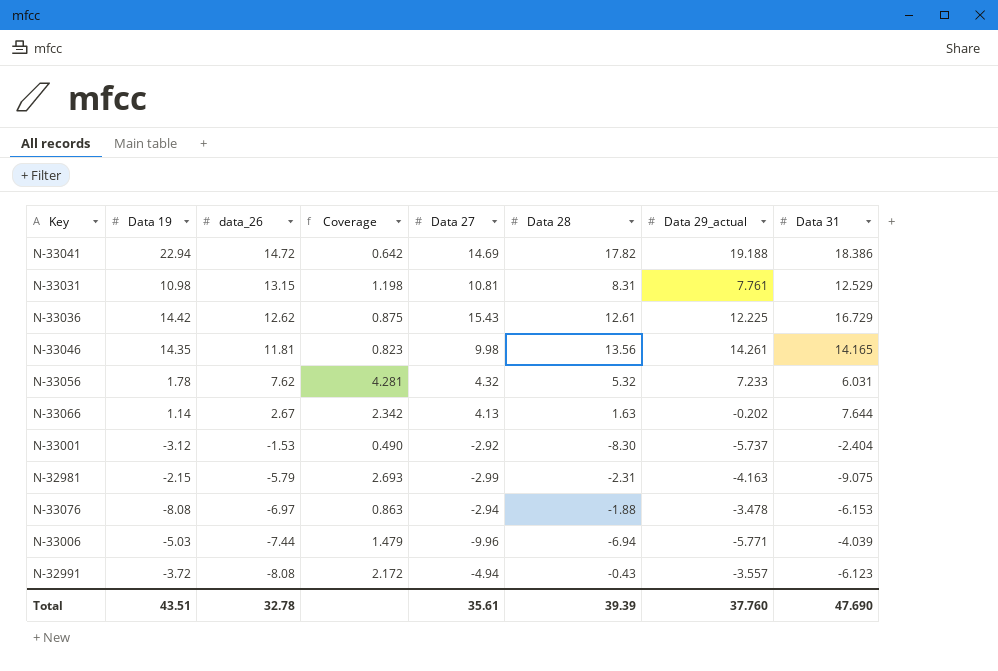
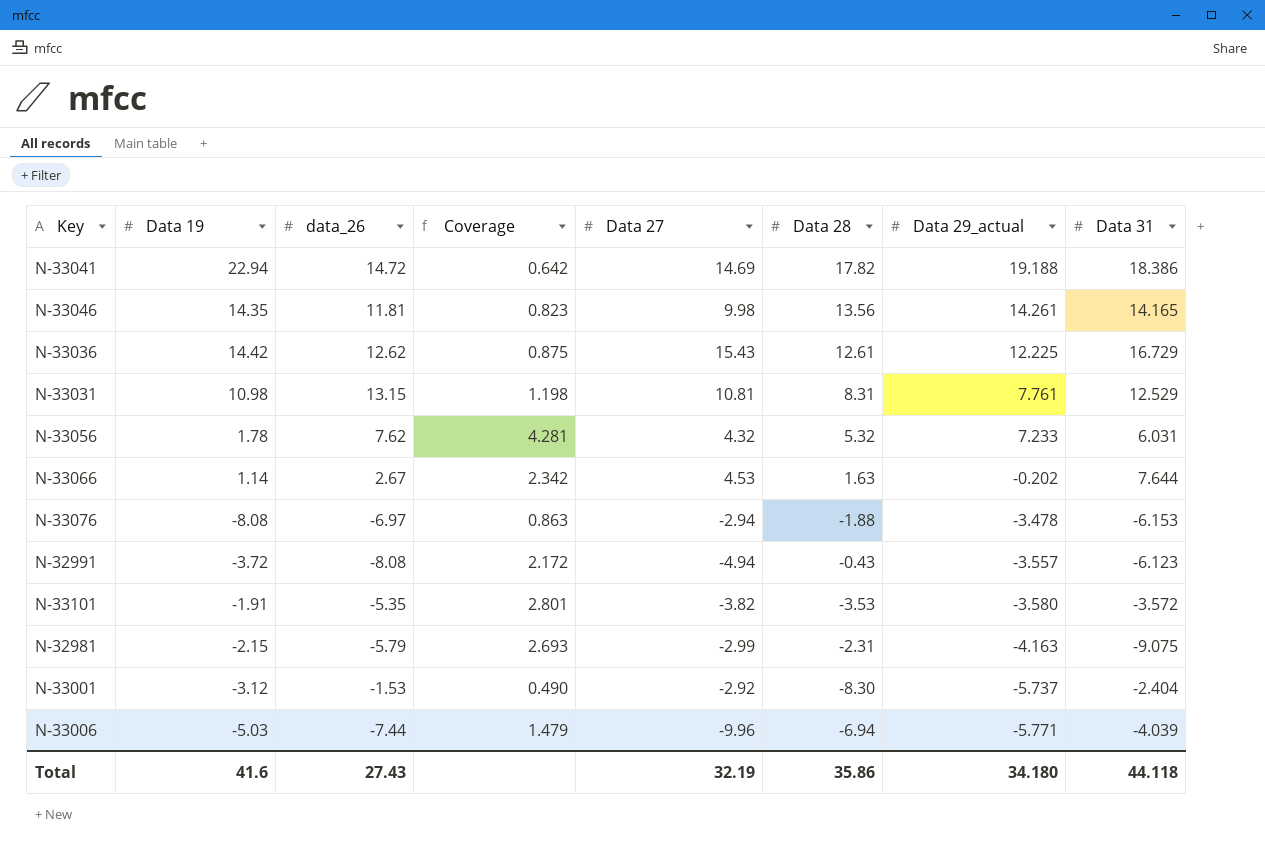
row order: data_26 descending -> Data 29_actual descending
N-33066 | Data 27: 4.13 -> 4.53
row N-33101: none -> -1.91 | -5.35 | 2.801 | -3.82 | -3.53 | -3.580 | -3.572
Total | Data 19: 43.51 -> 41.6
Total | data_26: 32.78 -> 27.43
Total | Data 27: 35.61 -> 32.19
Total | Data 28: 39.39 -> 35.86
Total | Data 29_actual: 37.760 -> 34.180
Total | Data 31: 47.690 -> 44.118

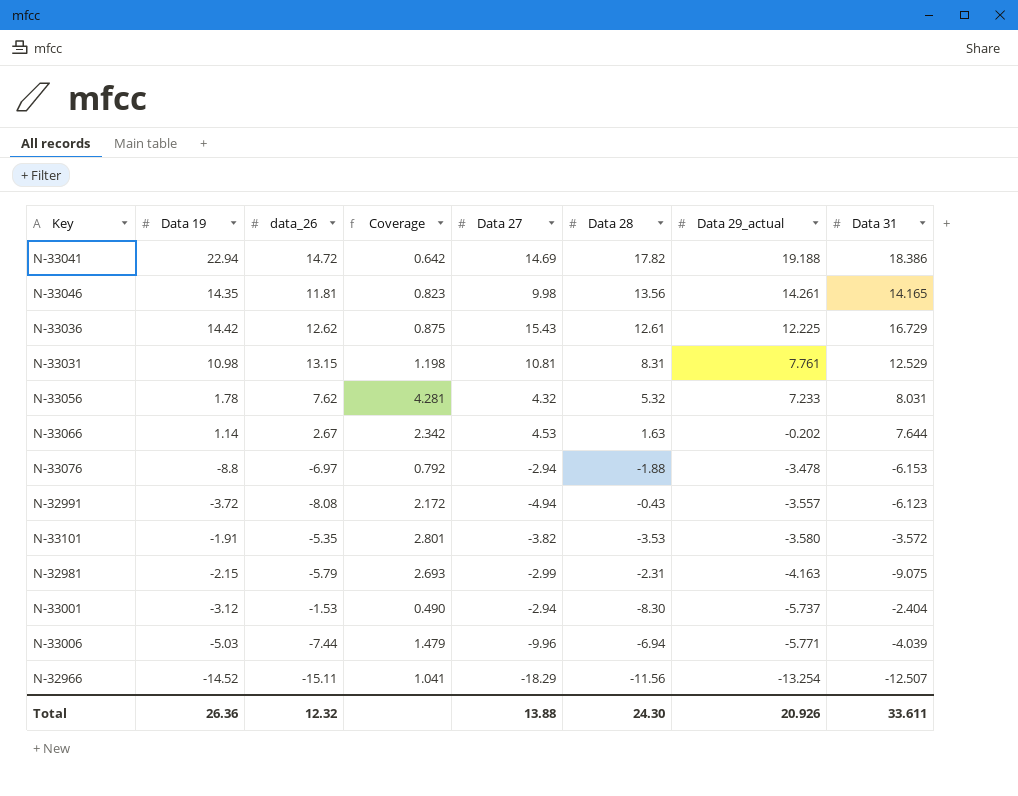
N-33056 | Data 31: 6.031 -> 8.031
N-33076 | Data 19: -8.08 -> -8.8
N-33076 | Coverage: 0.863 -> 0.792
N-33001 | Data 27: -2.92 -> -2.94
row N-32966: none -> -14.52 | -15.11 | 1.041 | -18.29 | -11.56 | -13.254 | -12.507
Total | Data 19: 41.6 -> 26.36
Total | data_26: 27.43 -> 12.32
Total | Data 27: 32.19 -> 13.88
Total | Data 28: 35.86 -> 24.30
Total | Data 29_actual: 34.180 -> 20.926
Total | Data 31: 44.118 -> 33.611

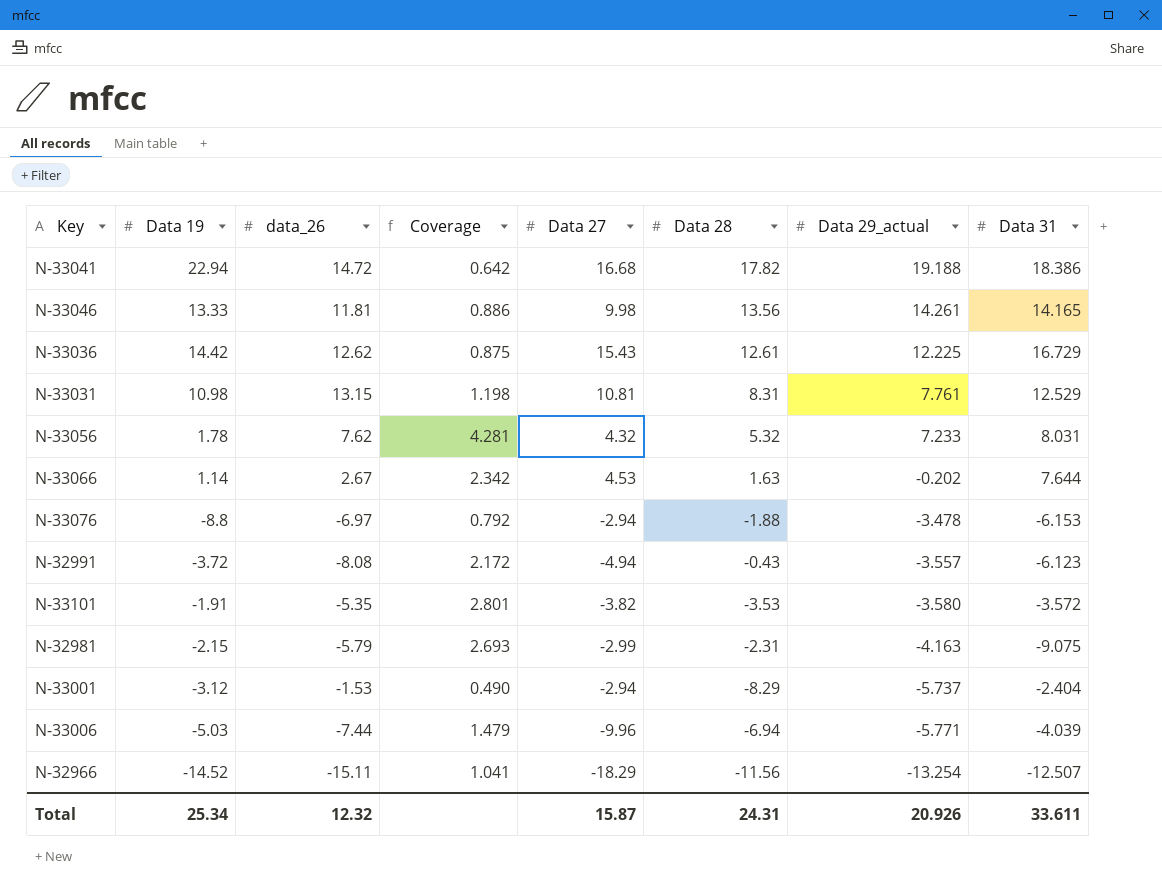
N-33041 | Data 27: 14.69 -> 16.68
N-33046 | Data 19: 14.35 -> 13.33
N-33046 | Coverage: 0.823 -> 0.886
N-33001 | Data 28: -8.30 -> -8.29
Total | Data 19: 26.36 -> 25.34
Total | Data 27: 13.88 -> 15.87
Total | Data 28: 24.30 -> 24.31

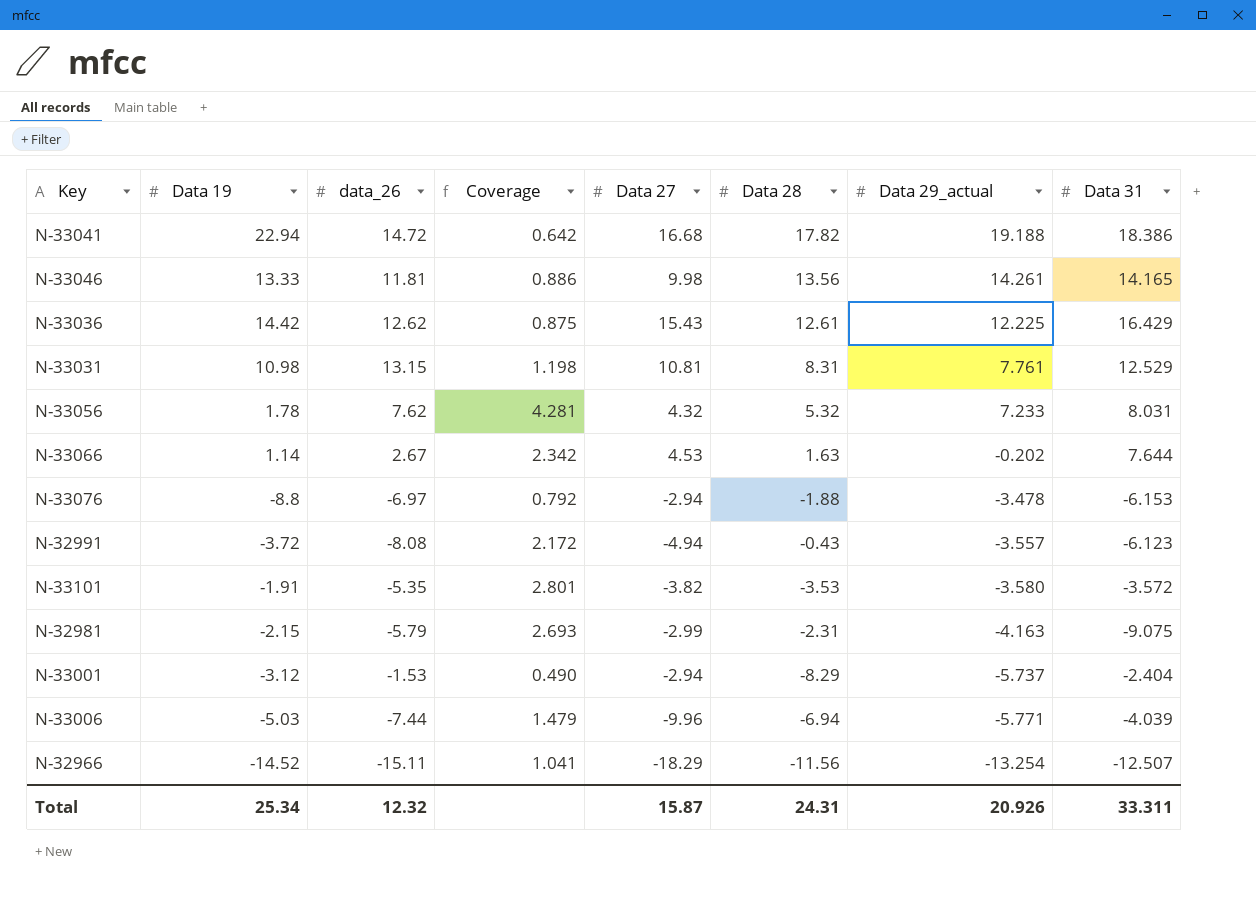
N-33036 | Data 31: 16.729 -> 16.429
Total | Data 31: 33.611 -> 33.311

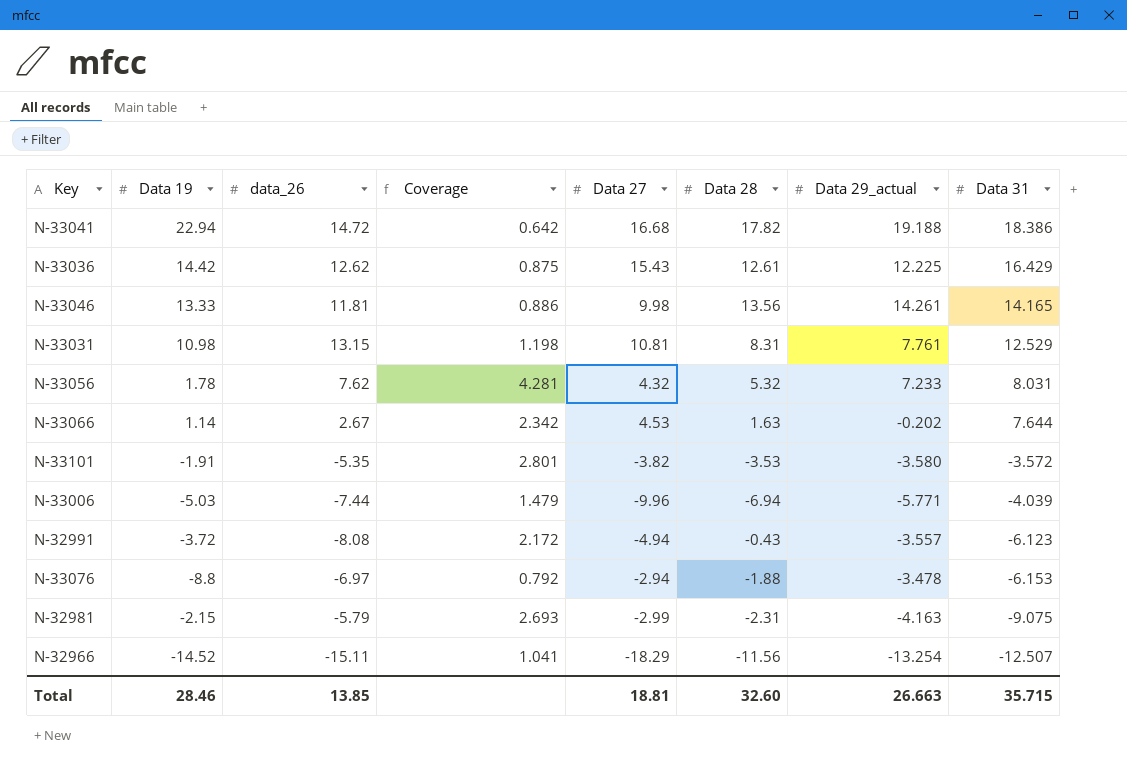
row order: Data 29_actual descending -> Data 31 descending
row N-33001: -3.12 | -1.53 | 0.490 | -2.94 | -8.29 | -5.737 | -2.404 -> none
Total | Data 19: 25.34 -> 28.46
Total | data_26: 12.32 -> 13.85
Total | Data 27: 15.87 -> 18.81
Total | Data 28: 24.31 -> 32.60
Total | Data 29_actual: 20.926 -> 26.663
Total | Data 31: 33.311 -> 35.715

